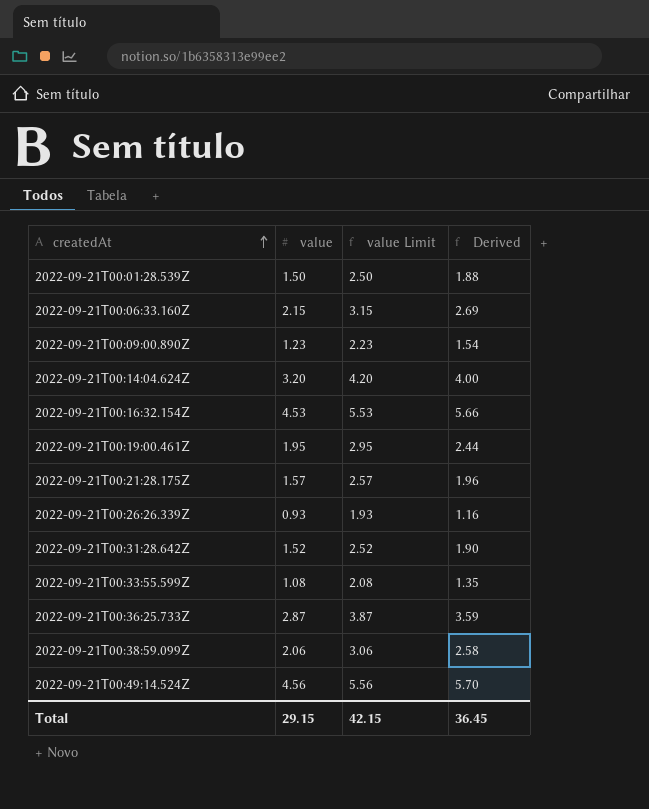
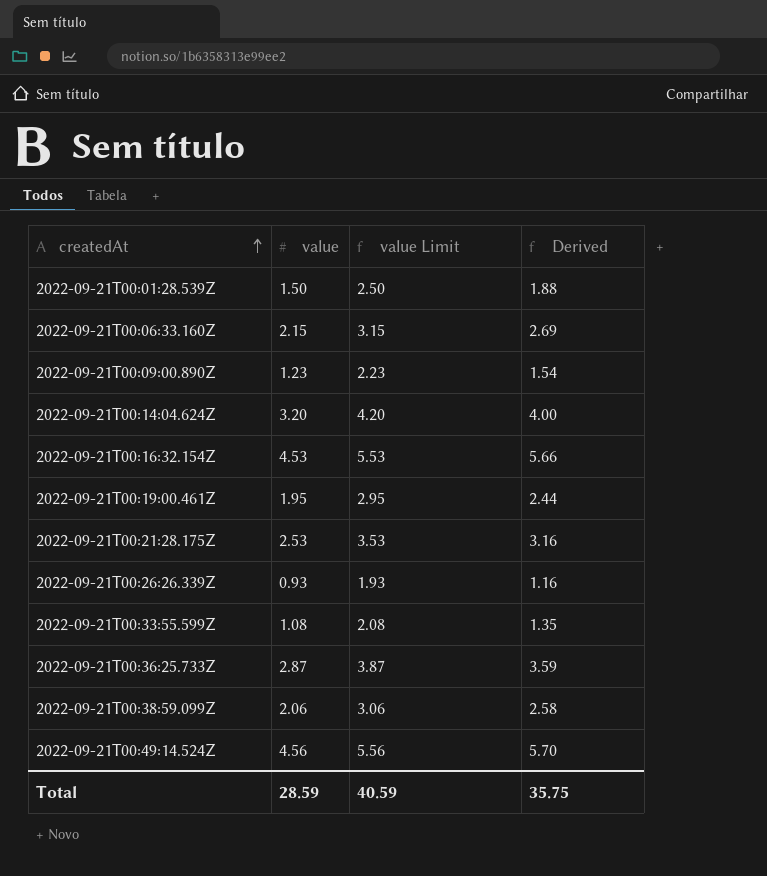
row 2022-09-21T00:31:28.642Z: 1.52 | 2.52 | 1.90 -> none
2022-09-21T00:21:28.175Z | value: 1.57 -> 2.53
2022-09-21T00:21:28.175Z | value Limit: 2.57 -> 3.53
2022-09-21T00:21:28.175Z | Derived: 1.96 -> 3.16
Total | value: 29.15 -> 28.59
Total | value Limit: 42.15 -> 40.59
Total | Derived: 36.45 -> 35.75

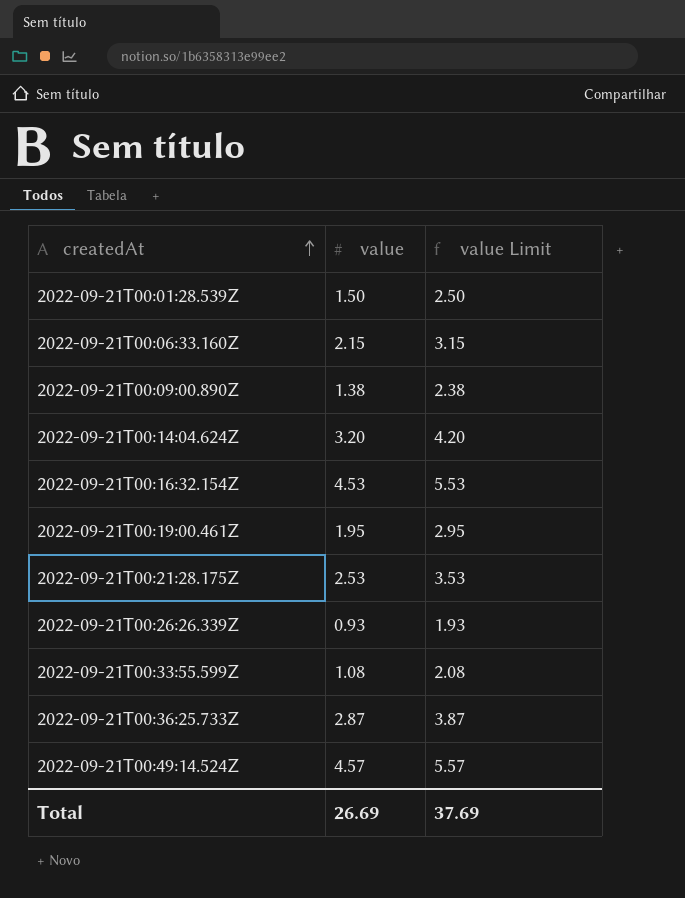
column Derived | formula: [value] * 1.25 -> none
row 2022-09-21T00:38:59.099Z: 2.06 | 3.06 | 2.58 -> none
2022-09-21T00:09:00.890Z | value: 1.23 -> 1.38
2022-09-21T00:09:00.890Z | value Limit: 2.23 -> 2.38
2022-09-21T00:49:14.524Z | value: 4.56 -> 4.57
2022-09-21T00:49:14.524Z | value Limit: 5.56 -> 5.57
Total | value: 28.59 -> 26.69
Total | value Limit: 40.59 -> 37.69

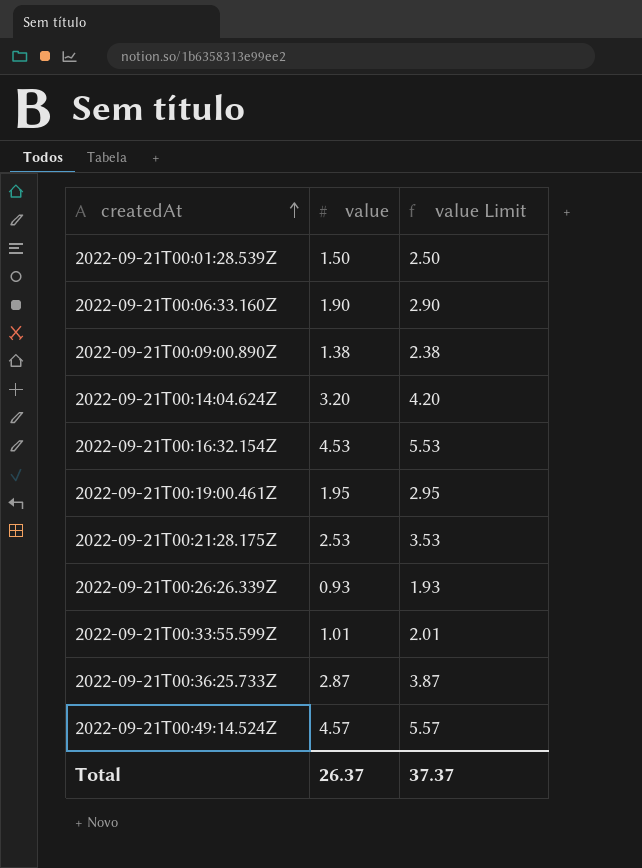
2022-09-21T00:06:33.160Z | value: 2.15 -> 1.90
2022-09-21T00:06:33.160Z | value Limit: 3.15 -> 2.90
2022-09-21T00:33:55.599Z | value: 1.08 -> 1.01
2022-09-21T00:33:55.599Z | value Limit: 2.08 -> 2.01
Total | value: 26.69 -> 26.37
Total | value Limit: 37.69 -> 37.37

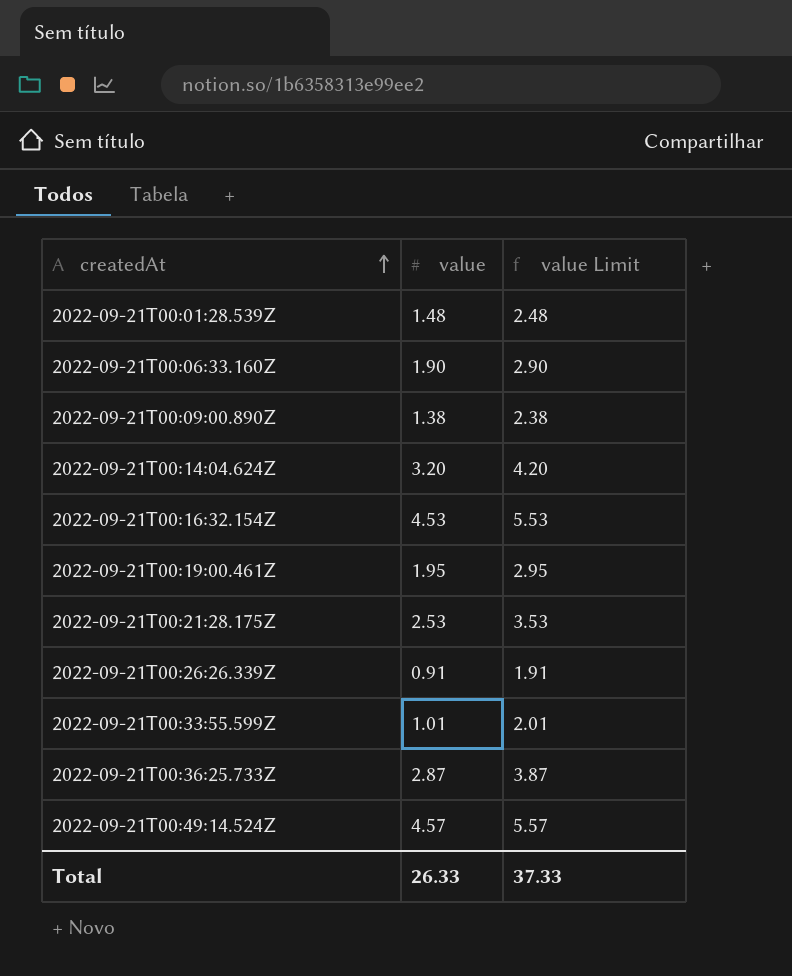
2022-09-21T00:01:28.539Z | value: 1.50 -> 1.48
2022-09-21T00:01:28.539Z | value Limit: 2.50 -> 2.48
2022-09-21T00:26:26.339Z | value: 0.93 -> 0.91
2022-09-21T00:26:26.339Z | value Limit: 1.93 -> 1.91
Total | value: 26.37 -> 26.33
Total | value Limit: 37.37 -> 37.33

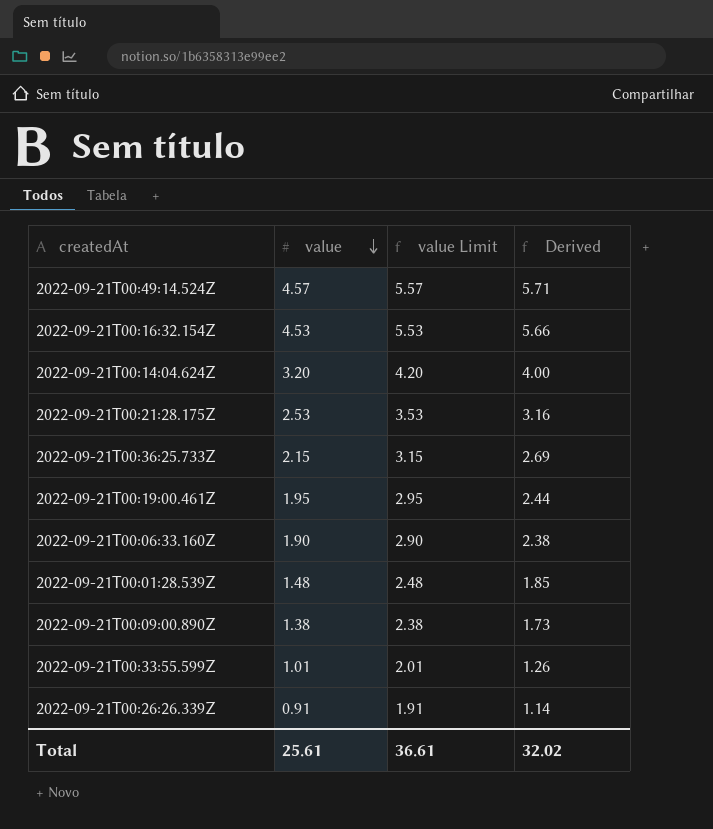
row order: createdAt ascending -> value descending
column Derived | formula: none -> [value] * 1.25
2022-09-21T00:36:25.733Z | value: 2.87 -> 2.15
2022-09-21T00:36:25.733Z | value Limit: 3.87 -> 3.15
Total | value: 26.33 -> 25.61
Total | value Limit: 37.33 -> 36.61

